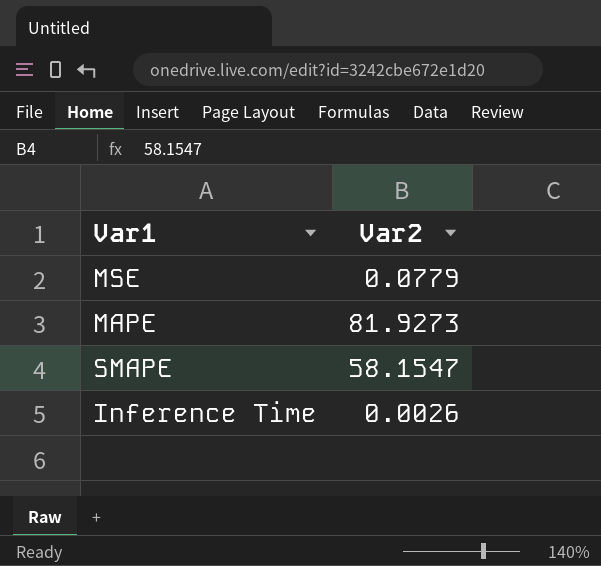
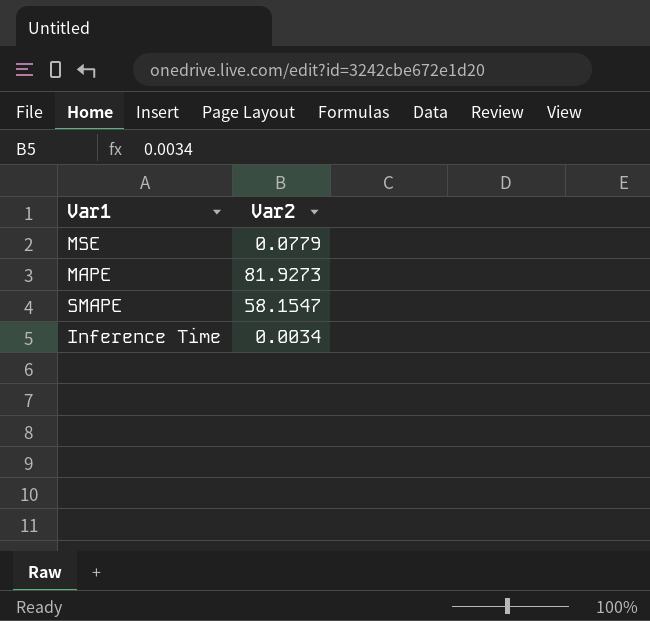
Inference Time | Var2: 0.0026 -> 0.0034

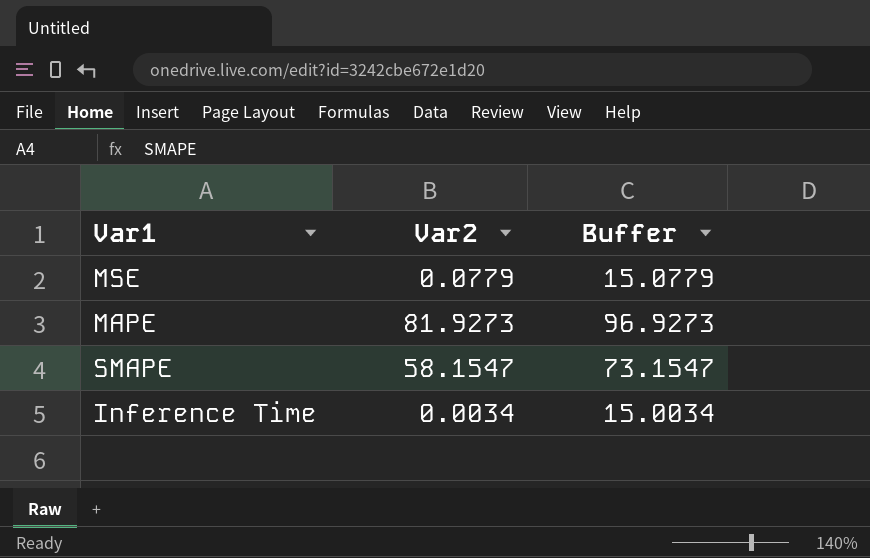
column Buffer | formula: none -> [Var2] + 15

